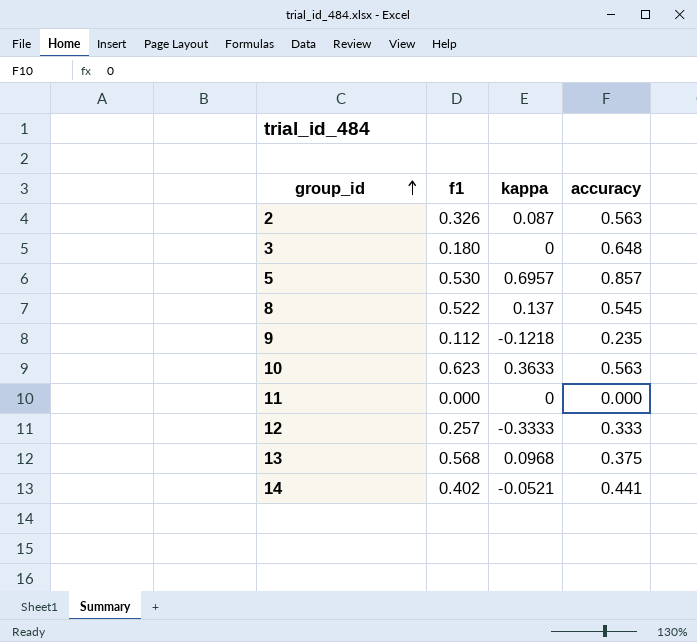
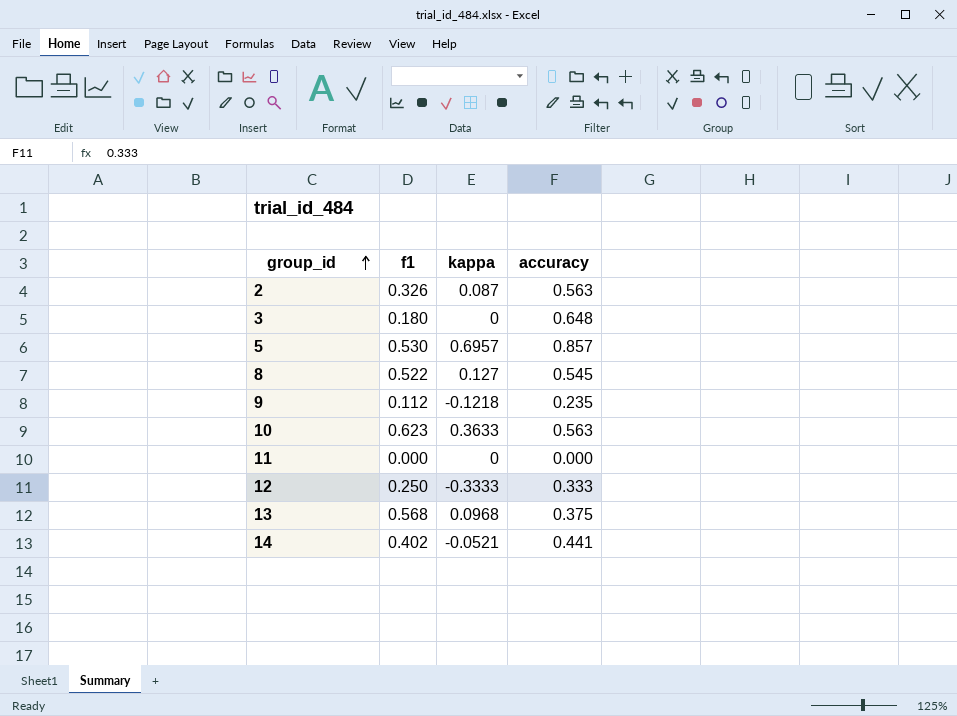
8 | kappa: 0.137 -> 0.127
12 | f1: 0.257 -> 0.250

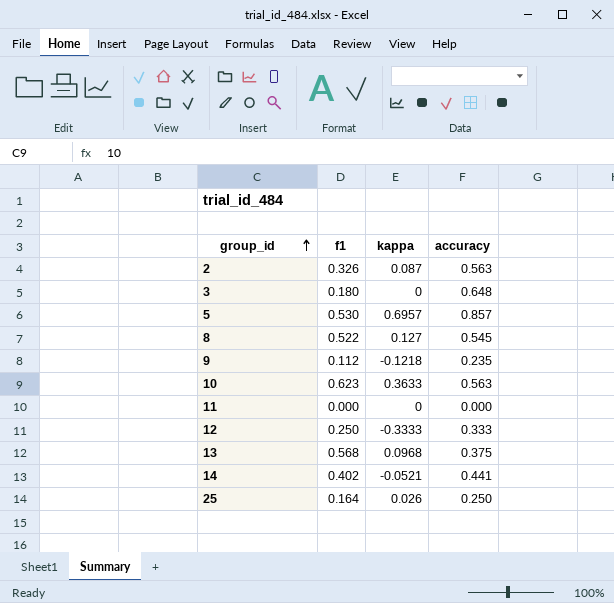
row 25: none -> 0.164 | 0.026 | 0.250

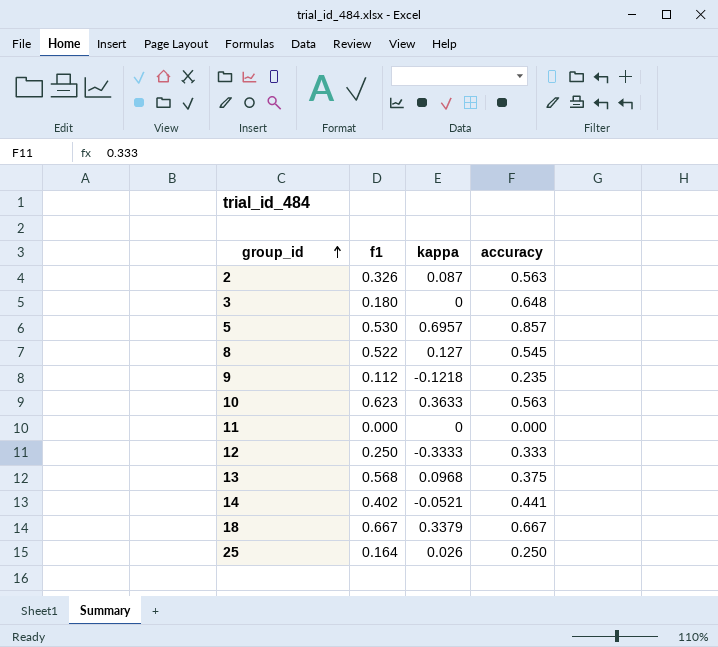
row 18: none -> 0.667 | 0.3379 | 0.667

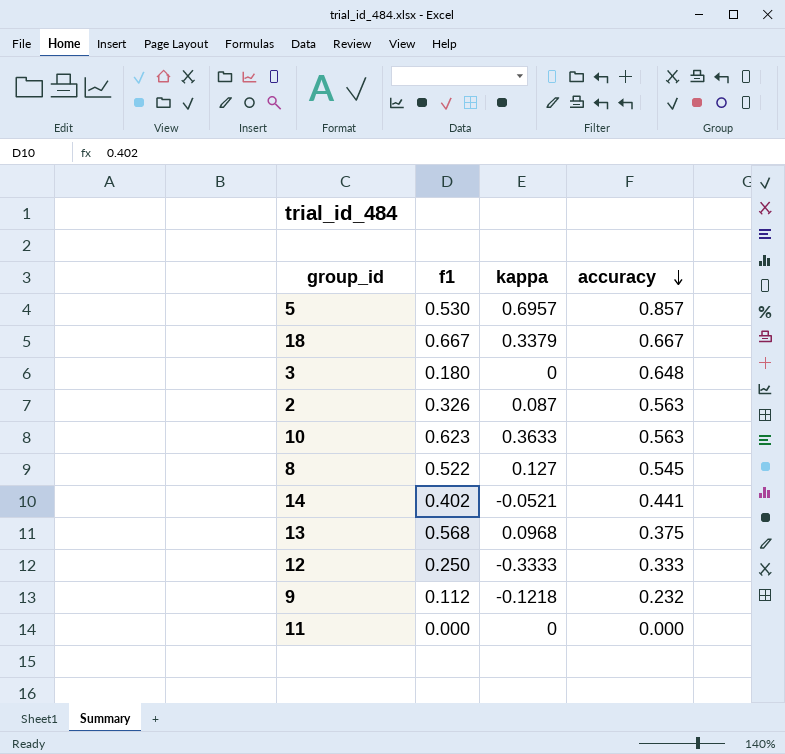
row order: group_id ascending -> accuracy descending
row 25: 0.164 | 0.026 | 0.250 -> none
9 | accuracy: 0.235 -> 0.232

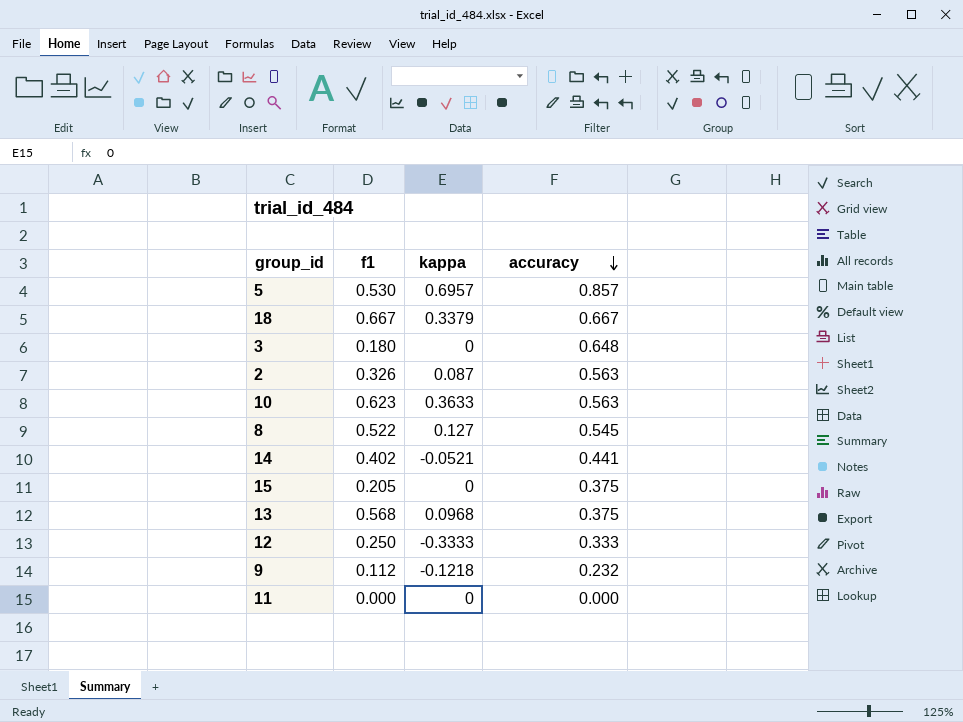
row 15: none -> 0.205 | 0 | 0.375

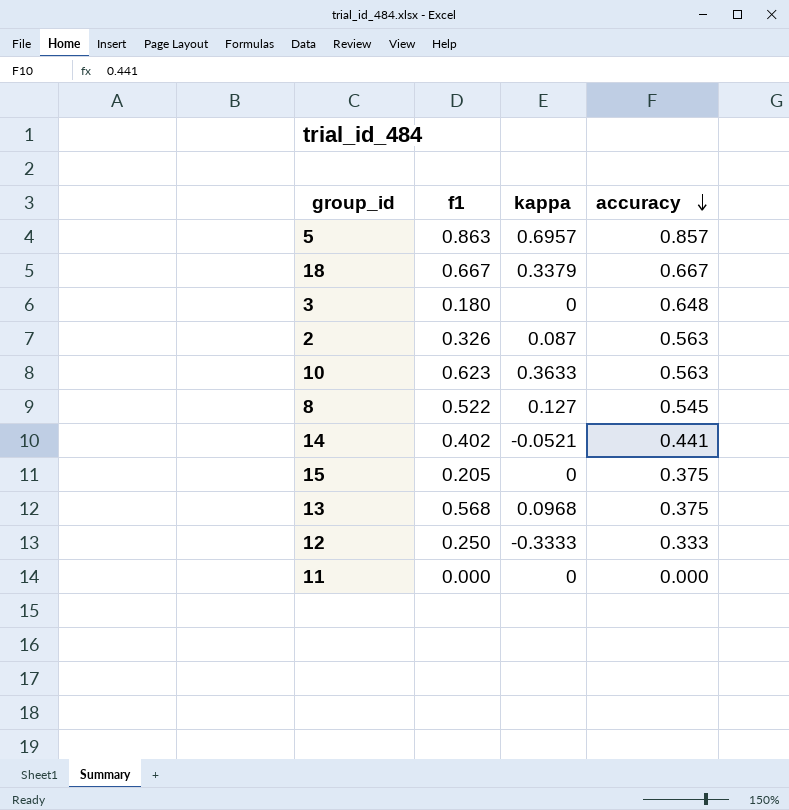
row 9: 0.112 | -0.1218 | 0.232 -> none
5 | f1: 0.530 -> 0.863

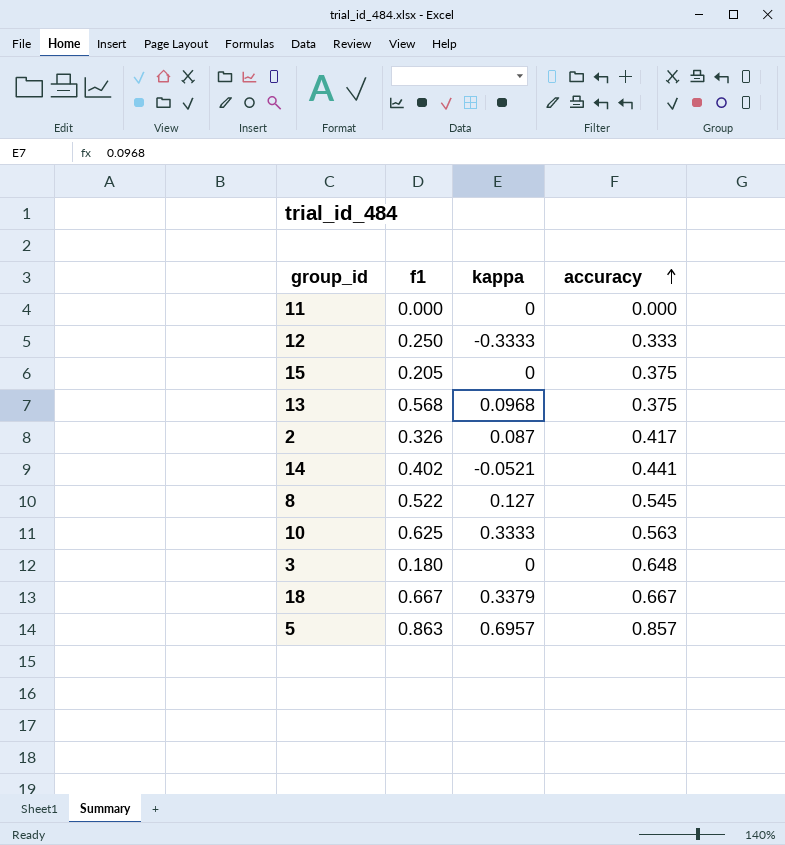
row order: accuracy descending -> accuracy ascending
2 | accuracy: 0.563 -> 0.417
10 | f1: 0.623 -> 0.625
10 | kappa: 0.3633 -> 0.3333

